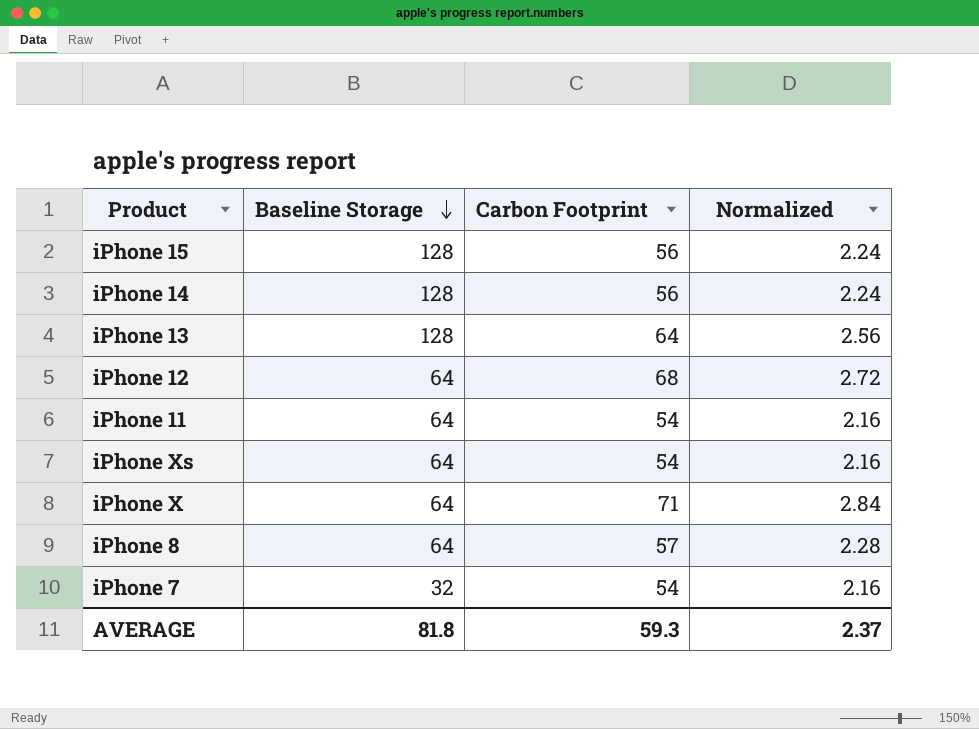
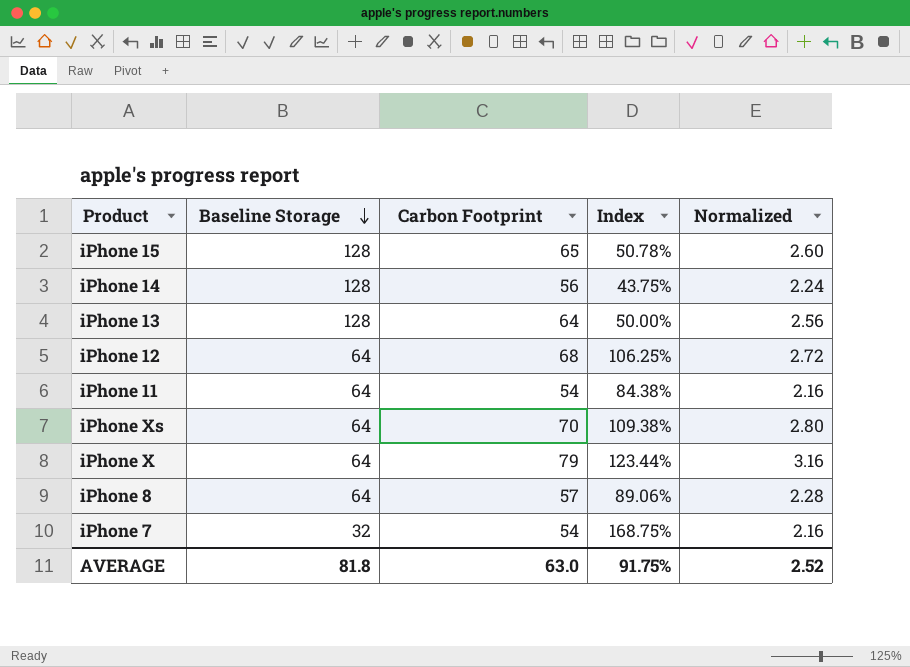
column Index | formula: none -> [Carbon Footprint] / [Baseline Storage]
iPhone 15 | Carbon Footprint: 56 -> 65
iPhone 15 | Normalized: 2.24 -> 2.60
iPhone Xs | Carbon Footprint: 54 -> 70
iPhone Xs | Normalized: 2.16 -> 2.80
iPhone X | Carbon Footprint: 71 -> 79
iPhone X | Normalized: 2.84 -> 3.16
AVERAGE | Carbon Footprint: 59.3 -> 63.0
AVERAGE | Normalized: 2.37 -> 2.52

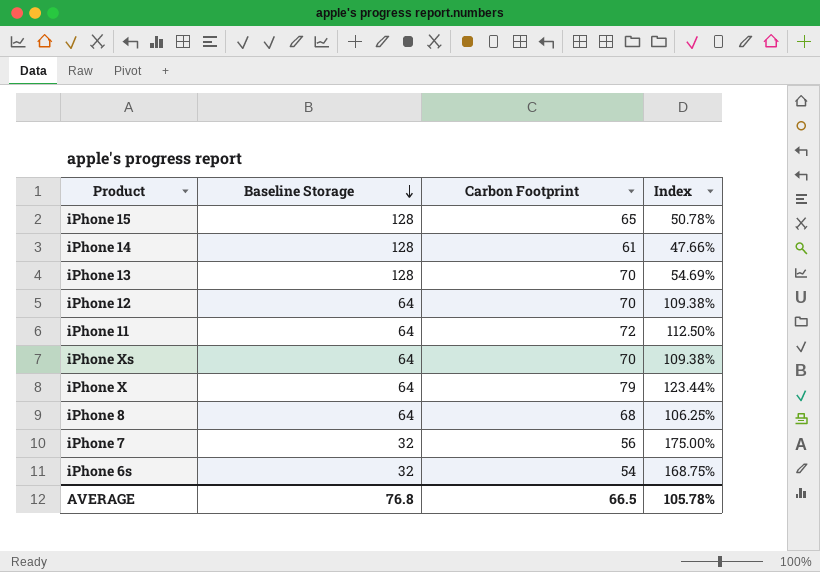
column Normalized | formula: [Carbon Footprint] * 0.04 -> none
iPhone 14 | Carbon Footprint: 56 -> 61
iPhone 14 | Index: 43.75% -> 47.66%
iPhone 13 | Carbon Footprint: 64 -> 70
iPhone 13 | Index: 50.00% -> 54.69%
iPhone 12 | Carbon Footprint: 68 -> 70
iPhone 12 | Index: 106.25% -> 109.38%
iPhone 11 | Carbon Footprint: 54 -> 72
iPhone 11 | Index: 84.38% -> 112.50%
iPhone 8 | Carbon Footprint: 57 -> 68
iPhone 8 | Index: 89.06% -> 106.25%
iPhone 7 | Carbon Footprint: 54 -> 56
iPhone 7 | Index: 168.75% -> 175.00%
row iPhone 6s: none -> 32 | 54 | 168.75%
AVERAGE | Baseline Storage: 81.8 -> 76.8
AVERAGE | Carbon Footprint: 63.0 -> 66.5
AVERAGE | Index: 91.75% -> 105.78%

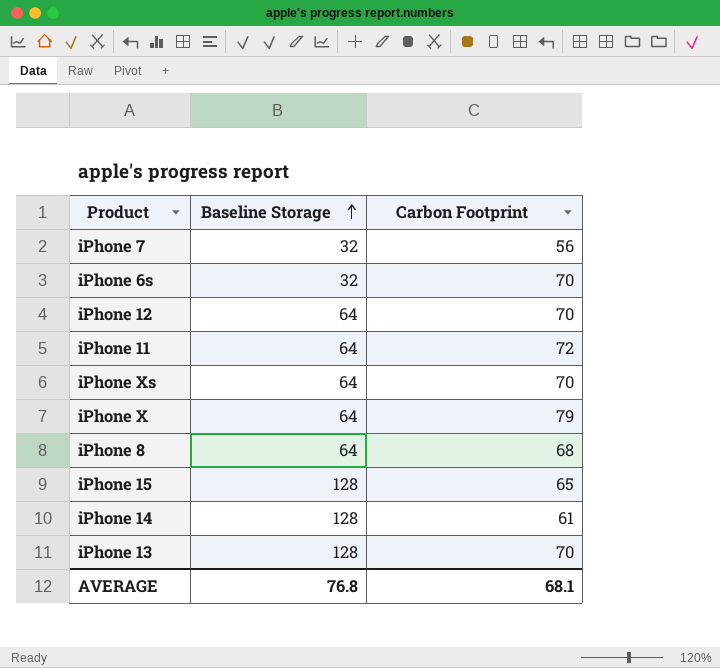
row order: Baseline Storage descending -> Baseline Storage ascending
column Index | formula: [Carbon Footprint] / [Baseline Storage] -> none
iPhone 6s | Carbon Footprint: 54 -> 70
AVERAGE | Carbon Footprint: 66.5 -> 68.1

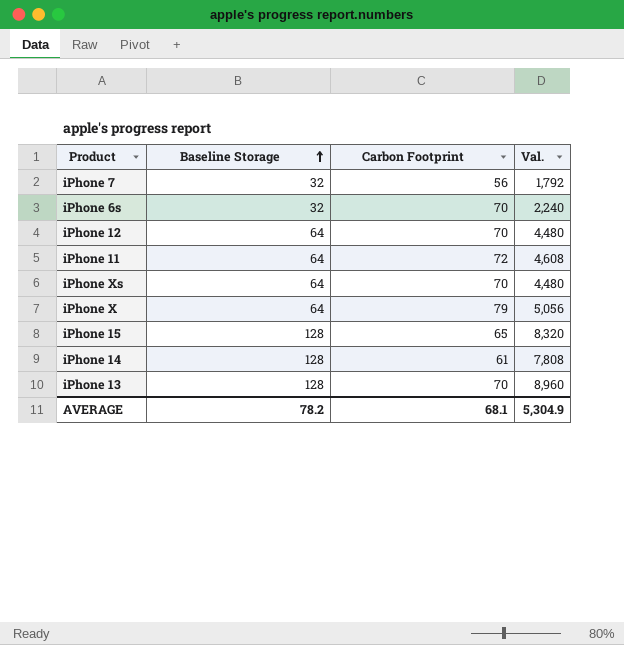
column Val. | formula: none -> [Baseline Storage] * [Carbon Footprint]
row iPhone 8: 64 | 68 -> none
AVERAGE | Baseline Storage: 76.8 -> 78.2

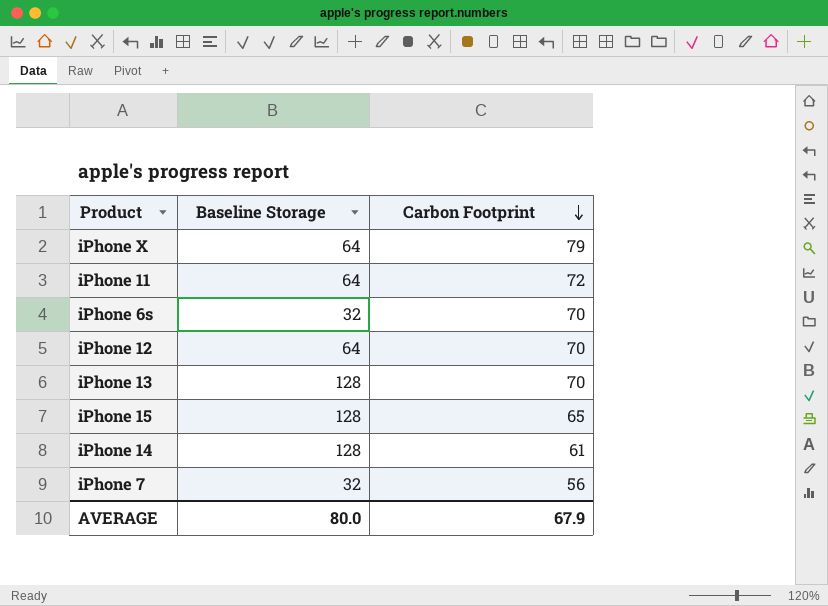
row order: Baseline Storage ascending -> Carbon Footprint descending
column Val. | formula: [Baseline Storage] * [Carbon Footprint] -> none
row iPhone Xs: 64 | 70 | 4,480 -> none
AVERAGE | Baseline Storage: 78.2 -> 80.0
AVERAGE | Carbon Footprint: 68.1 -> 67.9

